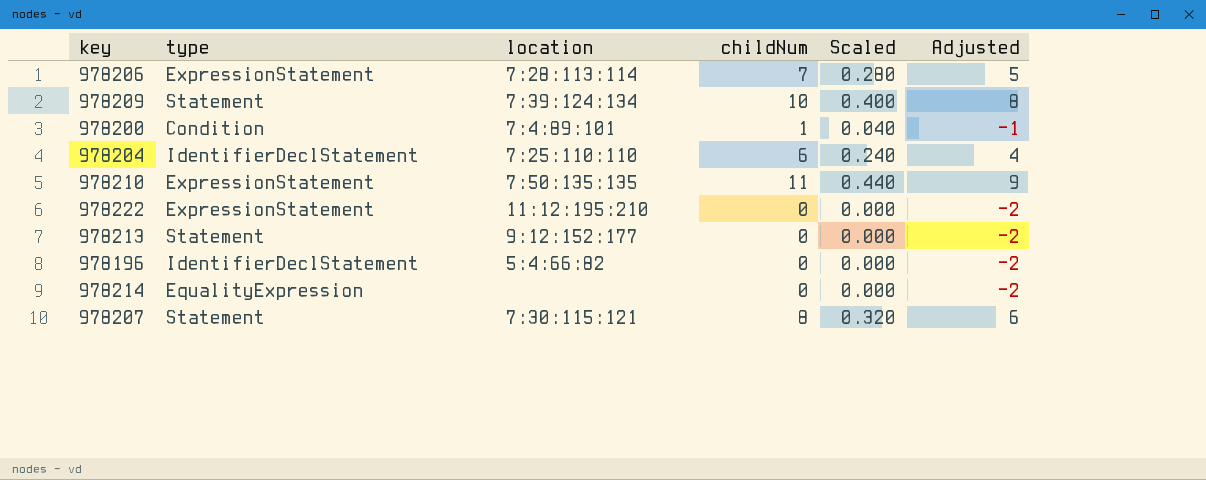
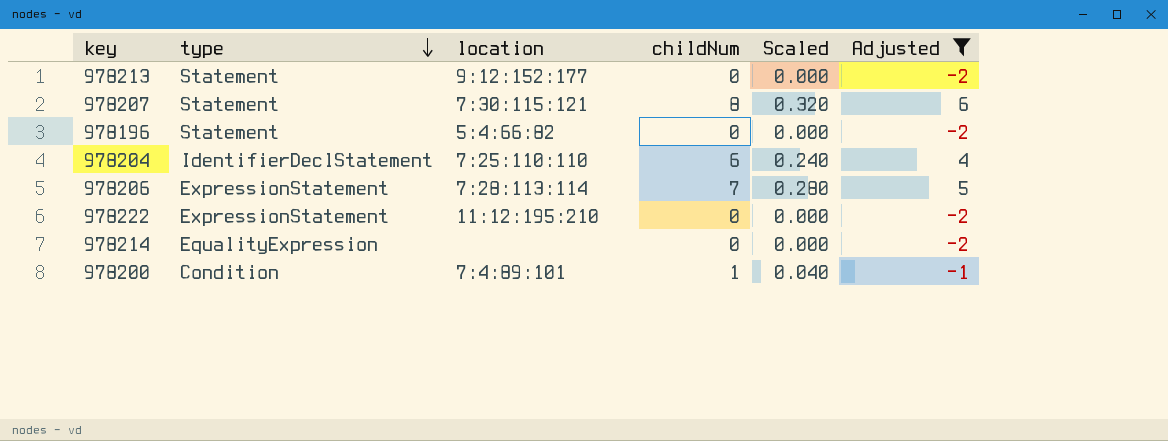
filter: none -> Adjusted <= 6
row order: none -> type descending
978196 | type: IdentifierDeclStatement -> Statement

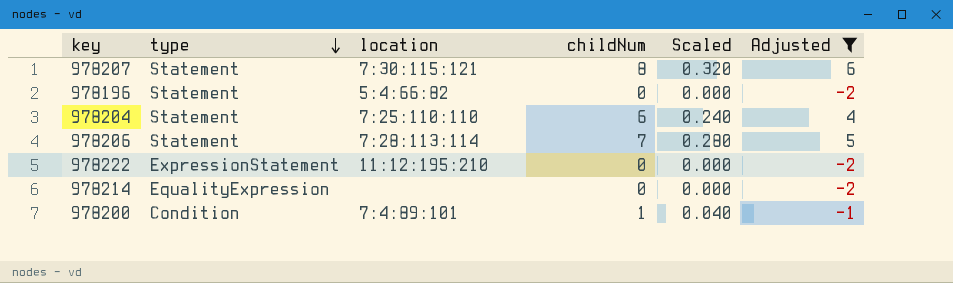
row 978213: Statement | 9:12:152:177 | 0 | 0.000 | -2 -> none
978204 | type: IdentifierDeclStatement -> Statement
978206 | type: ExpressionStatement -> Statement

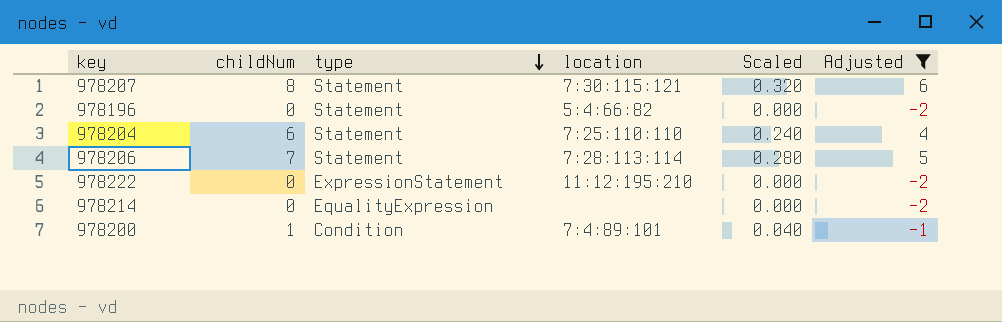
column childNum | position: 4 -> 2

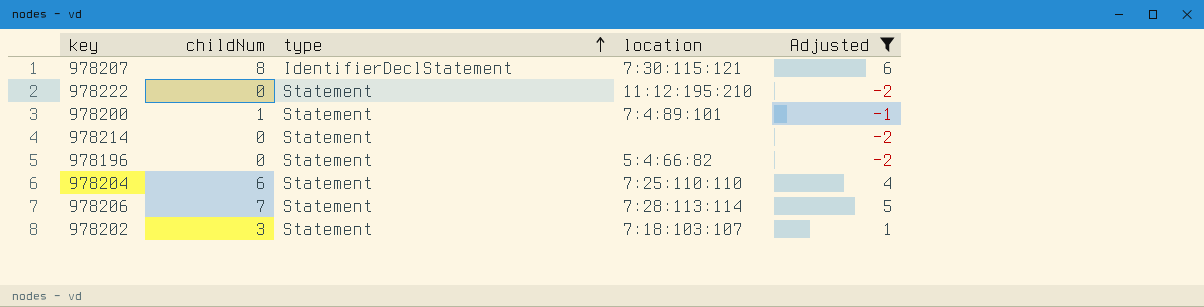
row order: type descending -> type ascending
column Scaled | formula: [childNum] * 0.04 -> none
978207 | type: Statement -> IdentifierDeclStatement
978222 | type: ExpressionStatement -> Statement
978200 | type: Condition -> Statement
978214 | type: EqualityExpression -> Statement
row 978202: none -> 3 | Statement | 7:18:103:107 | 1

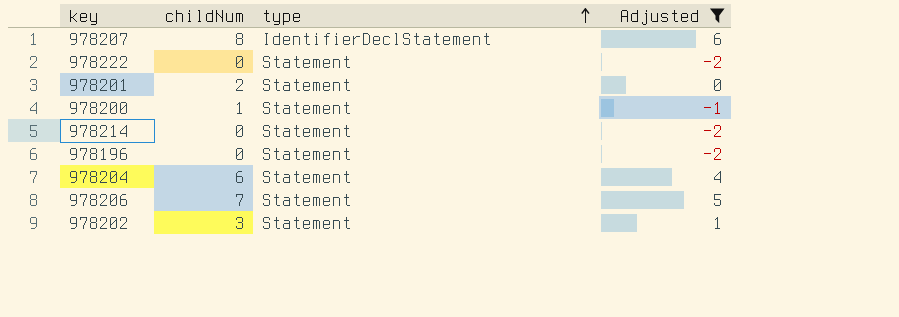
column location | position: 4 -> none
row 978201: none -> 2 | Statement | 0

